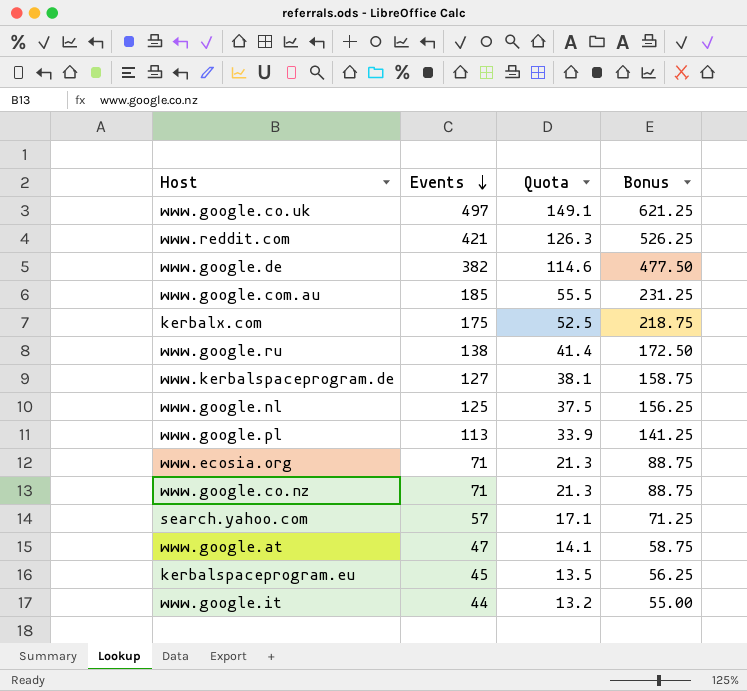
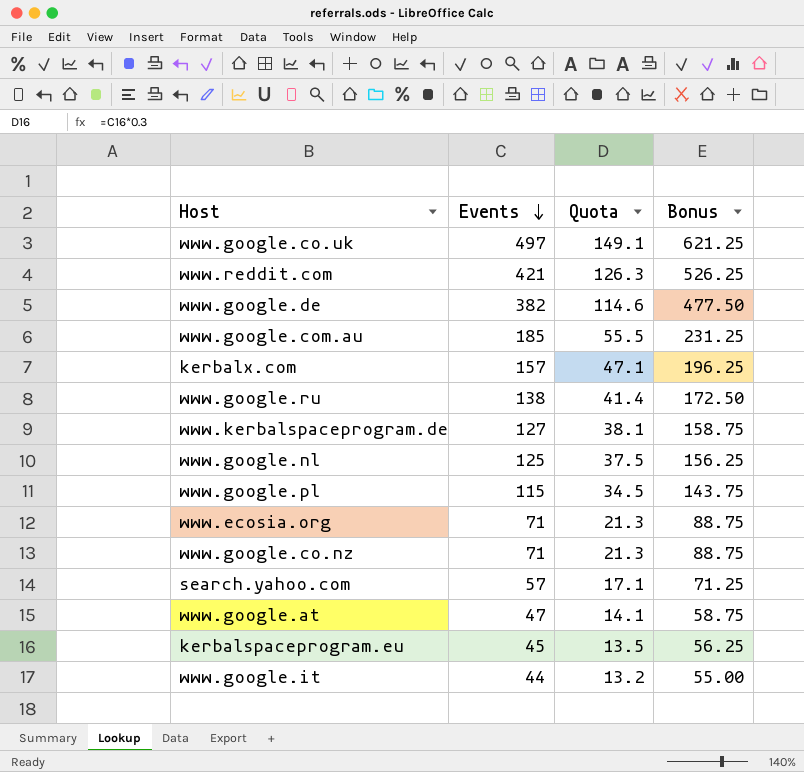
kerbalx.com | Events: 175 -> 157
kerbalx.com | Quota: 52.5 -> 47.1
kerbalx.com | Bonus: 218.75 -> 196.25
www.google.pl | Events: 113 -> 115
www.google.pl | Quota: 33.9 -> 34.5
www.google.pl | Bonus: 141.25 -> 143.75

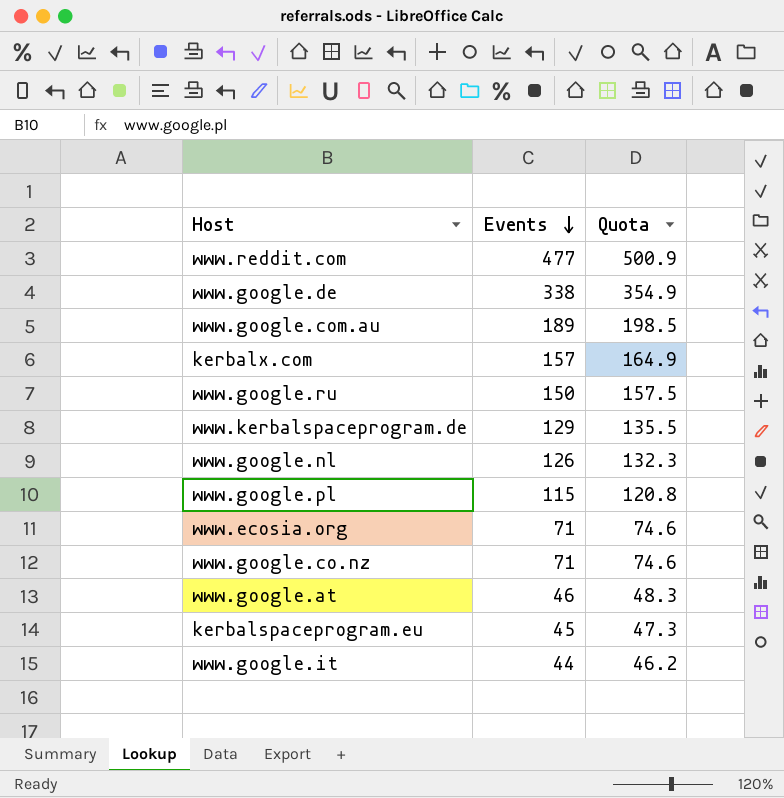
column Bonus | formula: [Events] * 1.25 -> none
column Quota | formula: [Events] * 0.3 -> [Events] * 1.05
row www.google.co.uk: 497 | 149.1 | 621.25 -> none
row search.yahoo.com: 57 | 17.1 | 71.25 -> none
www.reddit.com | Events: 421 -> 477
www.google.de | Events: 382 -> 338
www.google.com.au | Events: 185 -> 189
www.google.ru | Events: 138 -> 150
www.kerbalspaceprogram.de | Events: 127 -> 129
www.google.nl | Events: 125 -> 126
www.google.at | Events: 47 -> 46

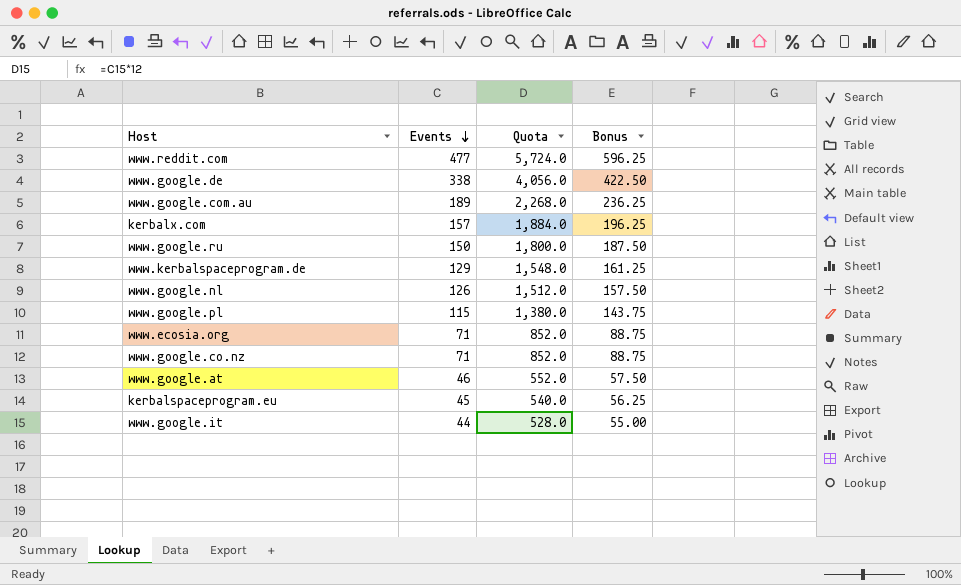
column Quota | formula: [Events] * 1.05 -> [Events] * 12
column Bonus | formula: none -> [Events] * 1.25

